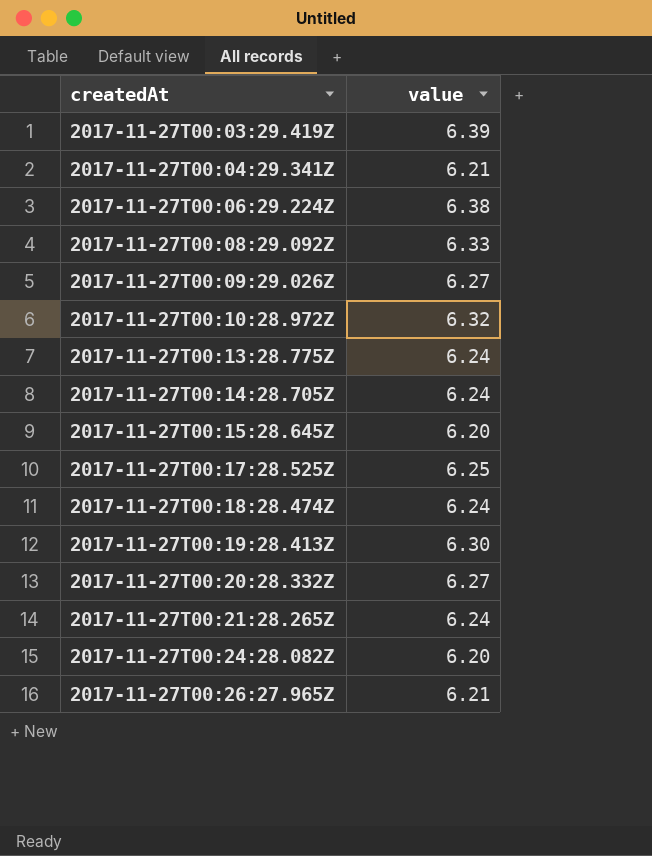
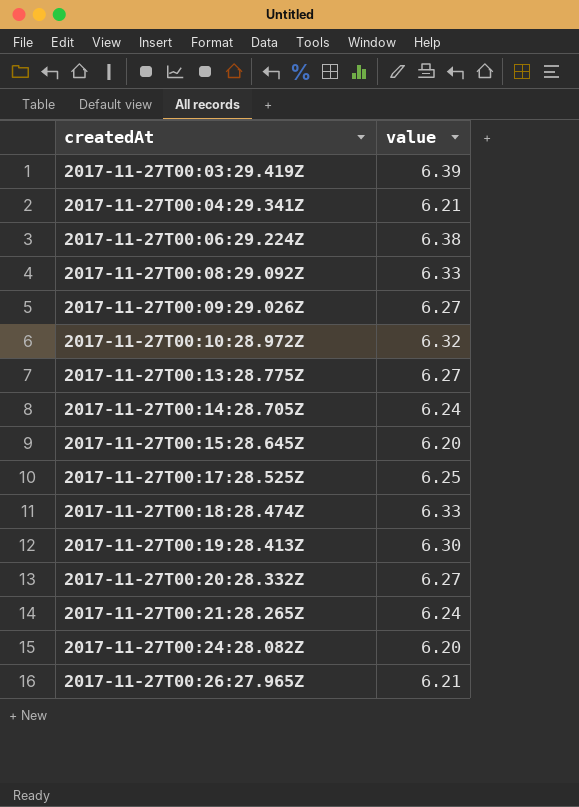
2017-11-27T00:13:28.775Z | value: 6.24 -> 6.27
2017-11-27T00:18:28.474Z | value: 6.24 -> 6.33

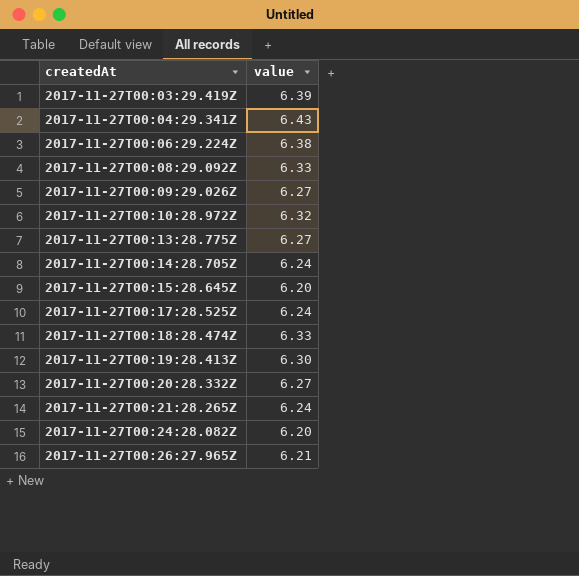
2017-11-27T00:04:29.341Z | value: 6.21 -> 6.43
2017-11-27T00:17:28.525Z | value: 6.25 -> 6.24

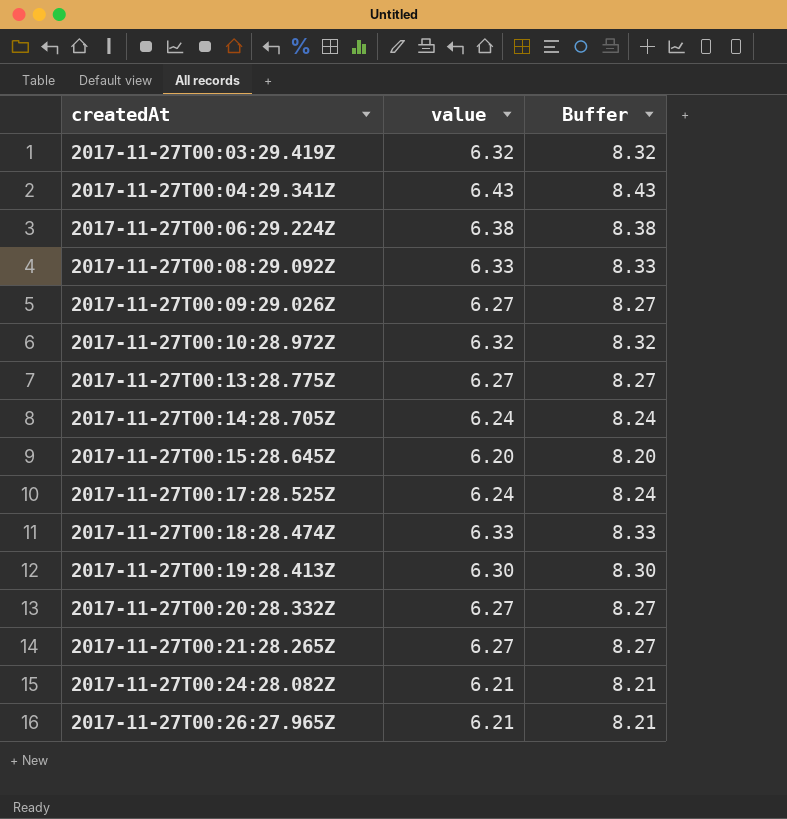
column Buffer | formula: none -> [value] + 2
2017-11-27T00:03:29.419Z | value: 6.39 -> 6.32
2017-11-27T00:21:28.265Z | value: 6.24 -> 6.27
2017-11-27T00:24:28.082Z | value: 6.20 -> 6.21

